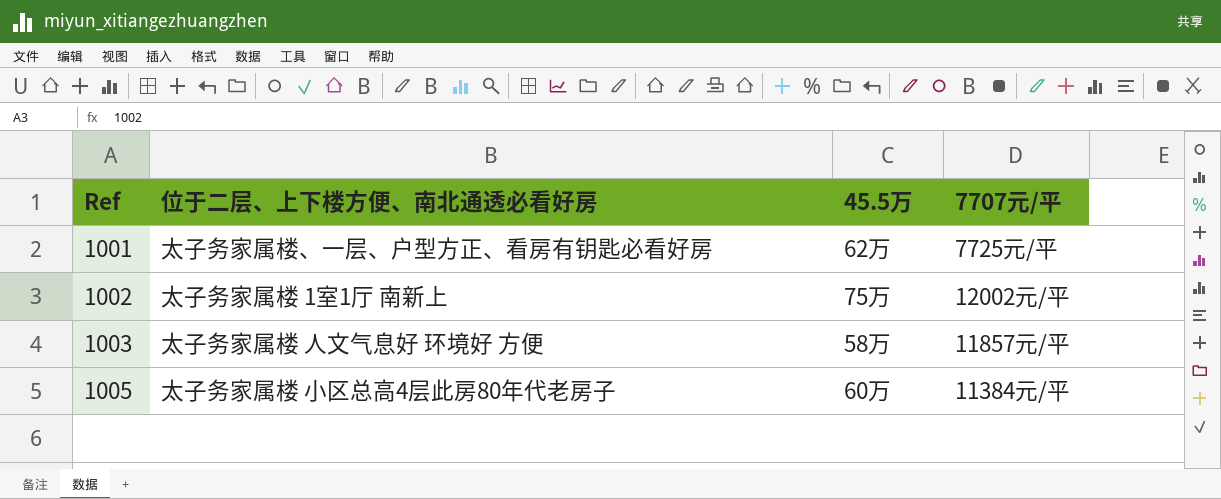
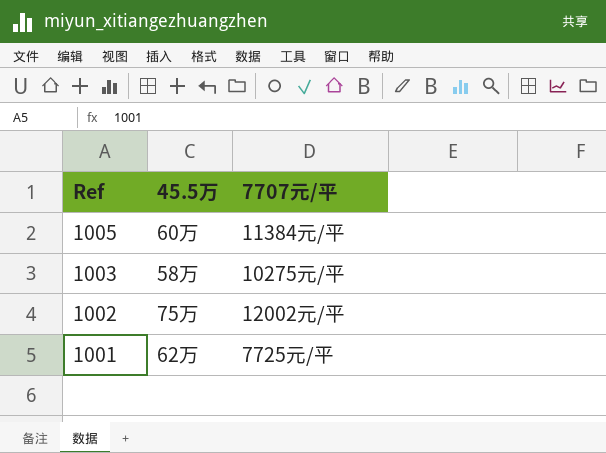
row order: Ref ascending -> Ref descending
column 位于二层、上下楼方便、南北通透必看好房 | position: 2 -> none
1003 | 7707元/平: 11857元/平 -> 10275元/平

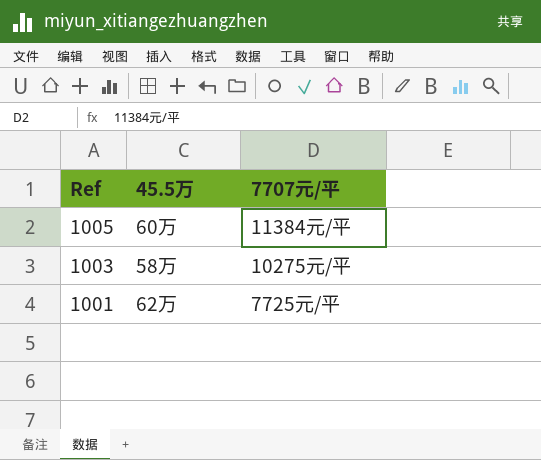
row 1002: 75万 | 12002元/平 -> none

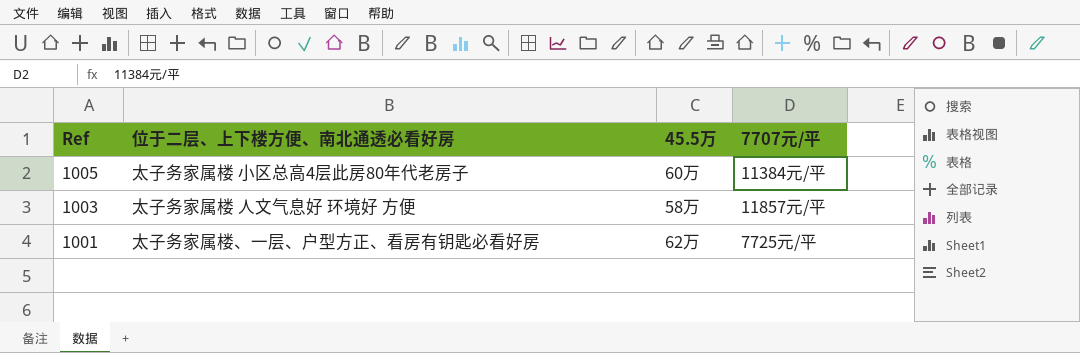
column 位于二层、上下楼方便、南北通透必看好房 | position: none -> 2
1003 | 7707元/平: 10275元/平 -> 11857元/平

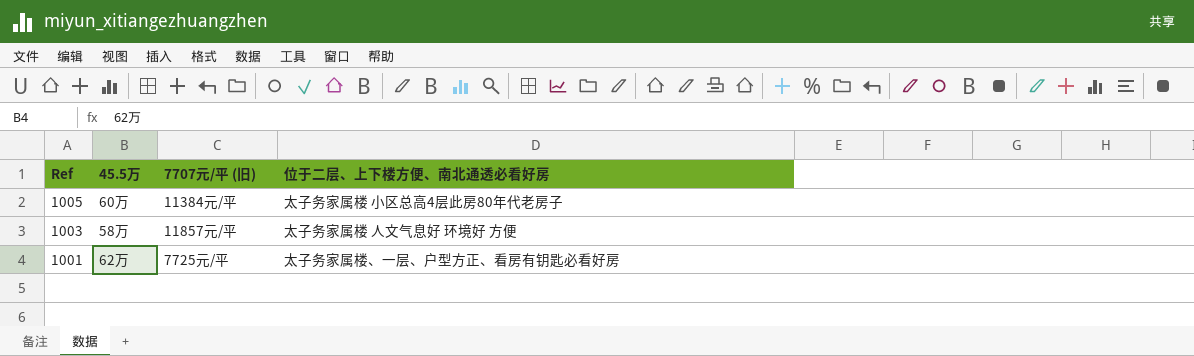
column name: 7707元/平 -> 7707元/平 (旧)
column 位于二层、上下楼方便、南北通透必看好房 | position: 2 -> 4

